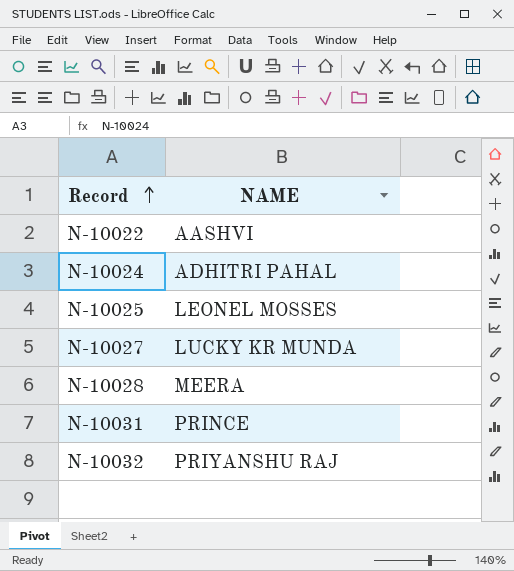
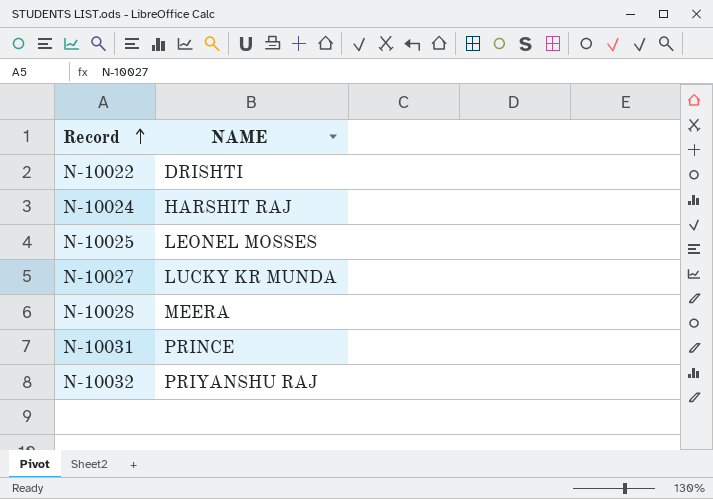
N-10022 | NAME: AASHVI -> DRISHTI
N-10024 | NAME: ADHITRI PAHAL -> HARSHIT RAJ

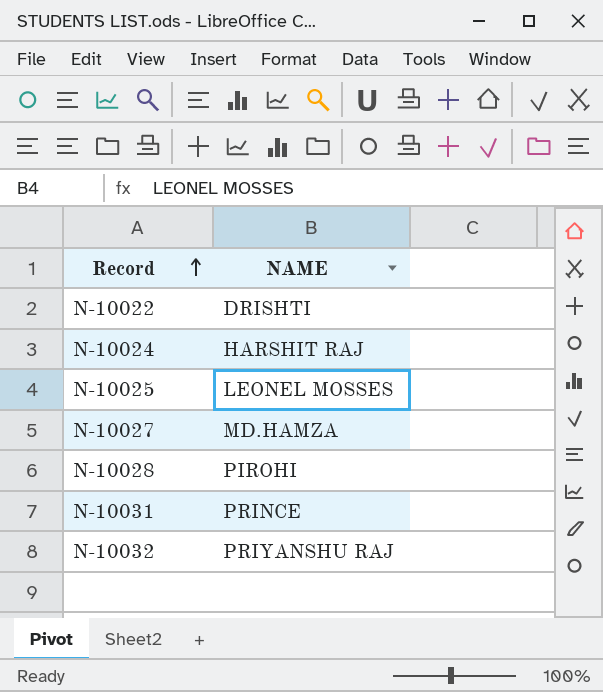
N-10027 | NAME: LUCKY KR MUNDA -> MD.HAMZA
N-10028 | NAME: MEERA -> PIROHI

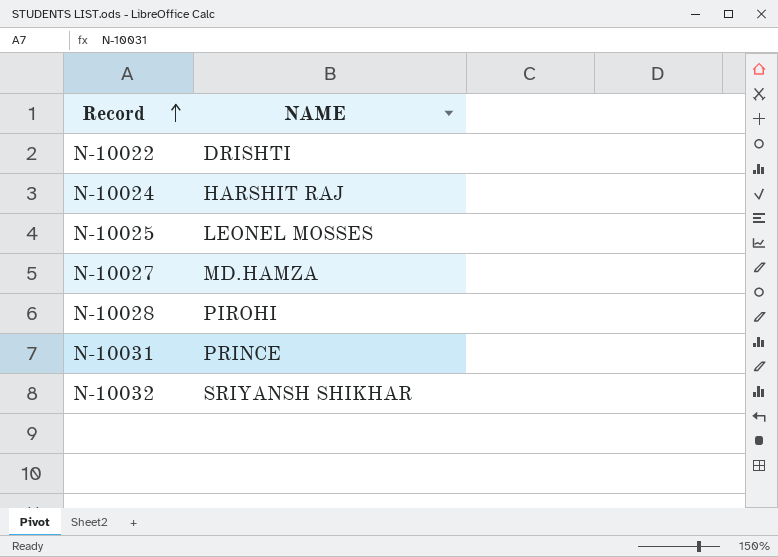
N-10032 | NAME: PRIYANSHU RAJ -> SRIYANSH SHIKHAR

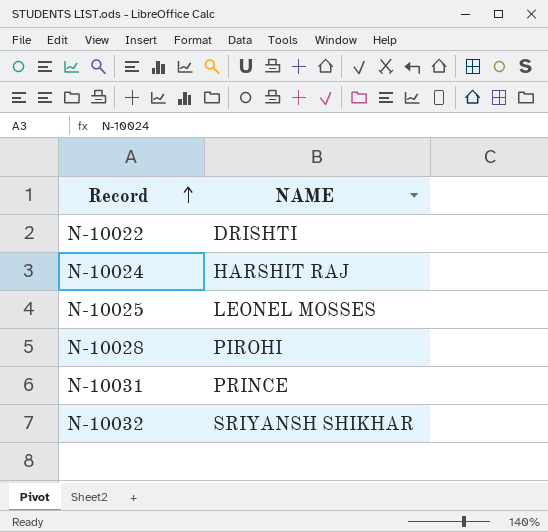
row N-10027: MD.HAMZA -> none

